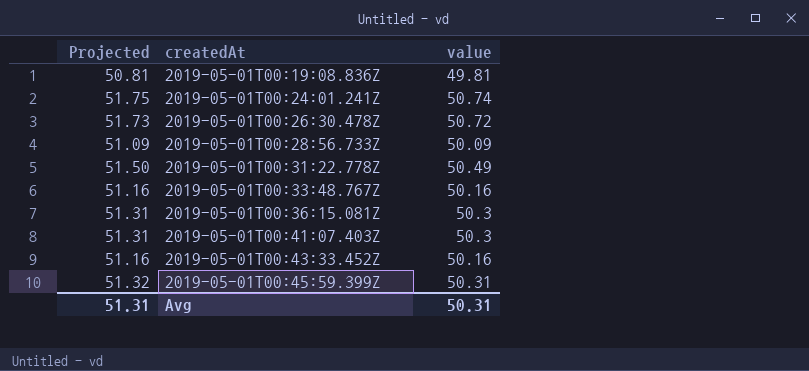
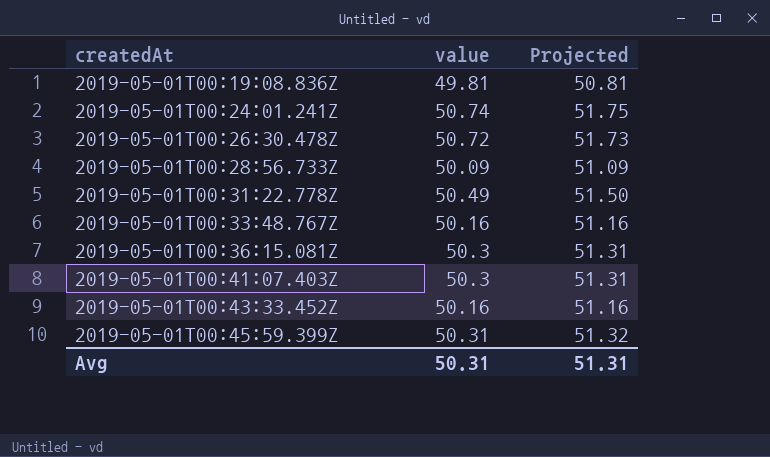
column Projected | position: 1 -> 3

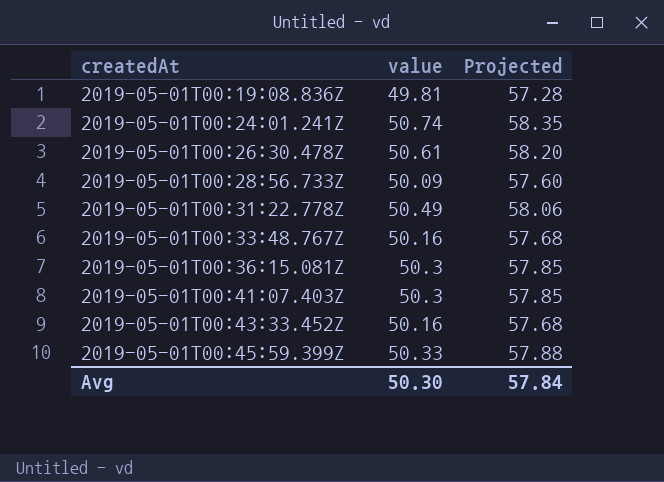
column Projected | formula: [value] * 1.02 -> [value] * 1.15
2019-05-01T00:26:30.478Z | value: 50.72 -> 50.61
2019-05-01T00:45:59.399Z | value: 50.31 -> 50.33
Avg | value: 50.31 -> 50.30
Avg | Projected: 51.31 -> 57.84

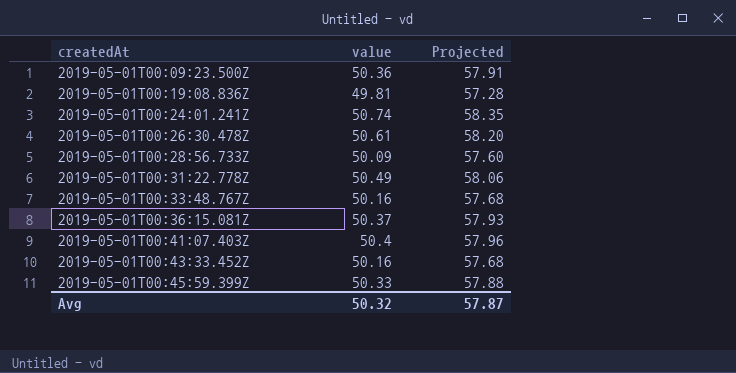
row 2019-05-01T00:09:23.500Z: none -> 50.36 | 57.91
2019-05-01T00:36:15.081Z | value: 50.3 -> 50.37
2019-05-01T00:36:15.081Z | Projected: 57.85 -> 57.93
2019-05-01T00:41:07.403Z | value: 50.3 -> 50.4
2019-05-01T00:41:07.403Z | Projected: 57.85 -> 57.96
Avg | value: 50.30 -> 50.32
Avg | Projected: 57.84 -> 57.87

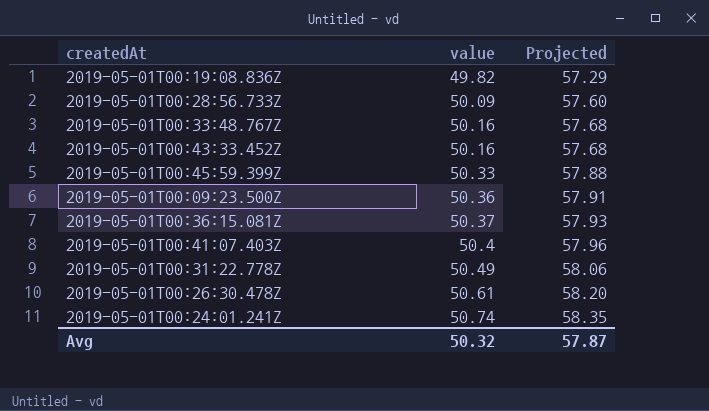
row order: createdAt ascending -> value ascending
2019-05-01T00:19:08.836Z | value: 49.81 -> 49.82
2019-05-01T00:19:08.836Z | Projected: 57.28 -> 57.29

